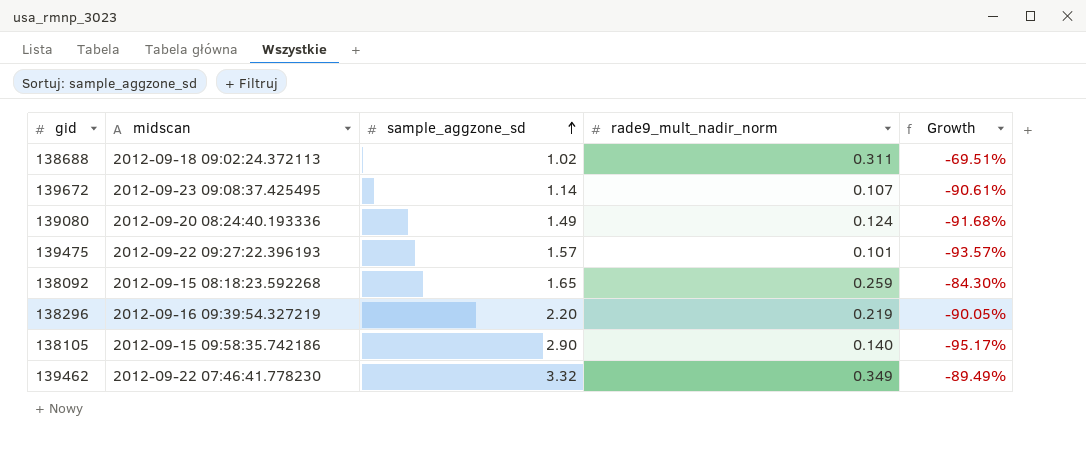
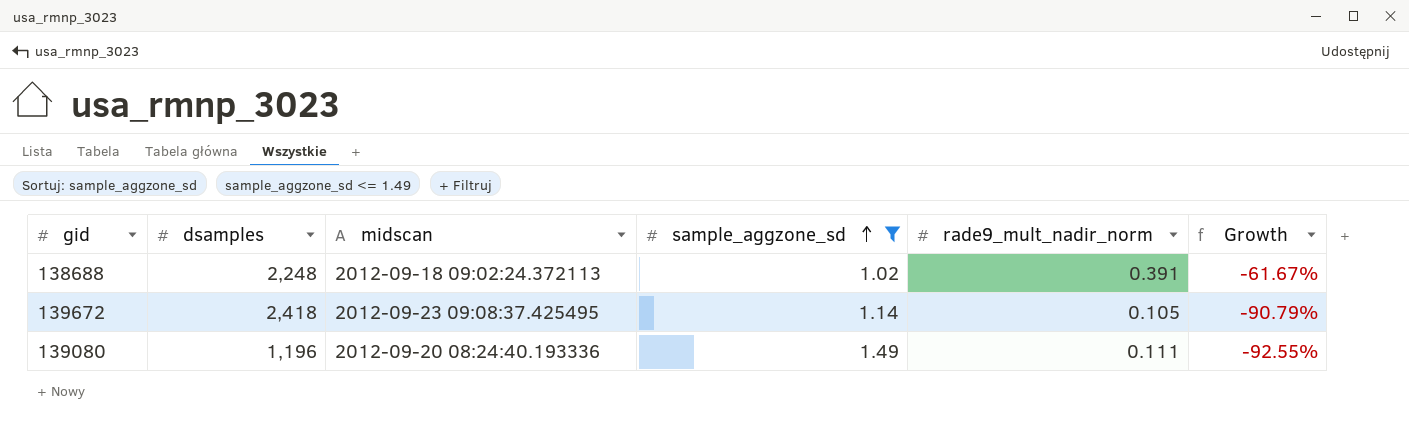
filter: none -> sample_aggzone_sd <= 1.49
column dsamples | position: none -> 2
138688 | rade9_mult_nadir_norm: 0.311 -> 0.391
138688 | Growth: -69.51% -> -61.67%
139672 | rade9_mult_nadir_norm: 0.107 -> 0.105
139672 | Growth: -90.61% -> -90.79%
139080 | rade9_mult_nadir_norm: 0.124 -> 0.111
139080 | Growth: -91.68% -> -92.55%

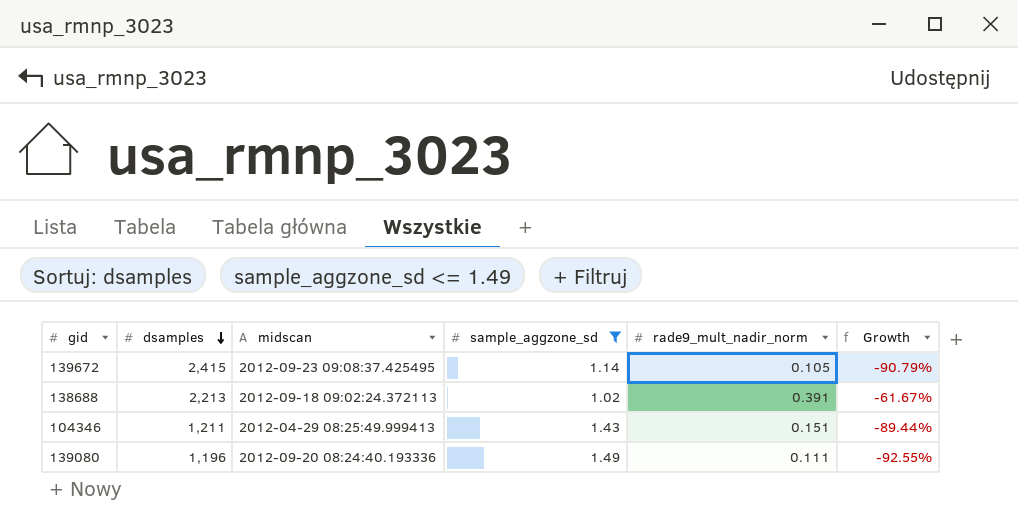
row order: sample_aggzone_sd ascending -> dsamples descending
139672 | dsamples: 2,418 -> 2,415
138688 | dsamples: 2,248 -> 2,213
row 104346: none -> 1,211 | 2012-04-29 08:25:49.999413 | 1.43 | 0.151 | -89.44%

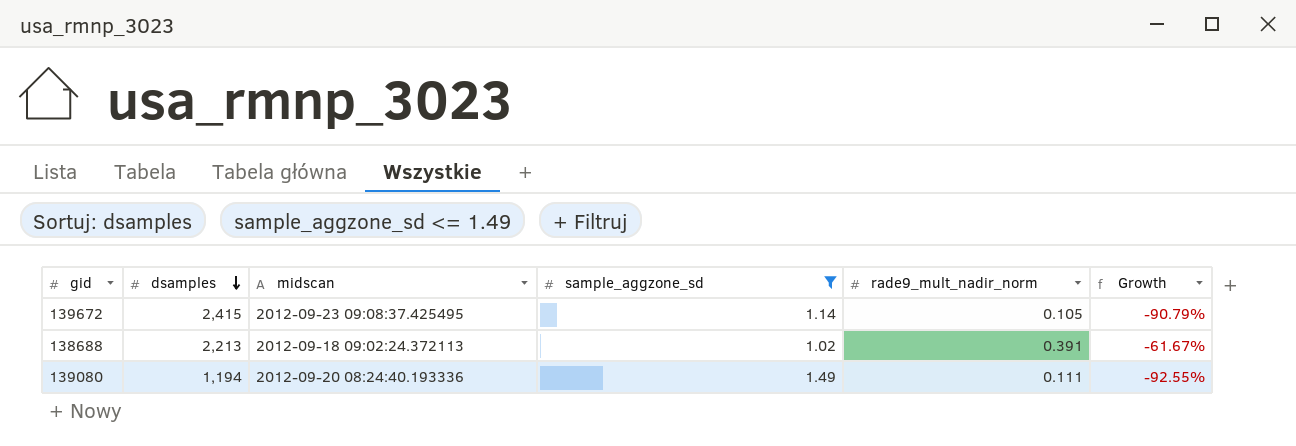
row 104346: 1,211 | 2012-04-29 08:25:49.999413 | 1.43 | 0.151 | -89.44% -> none
139080 | dsamples: 1,196 -> 1,194

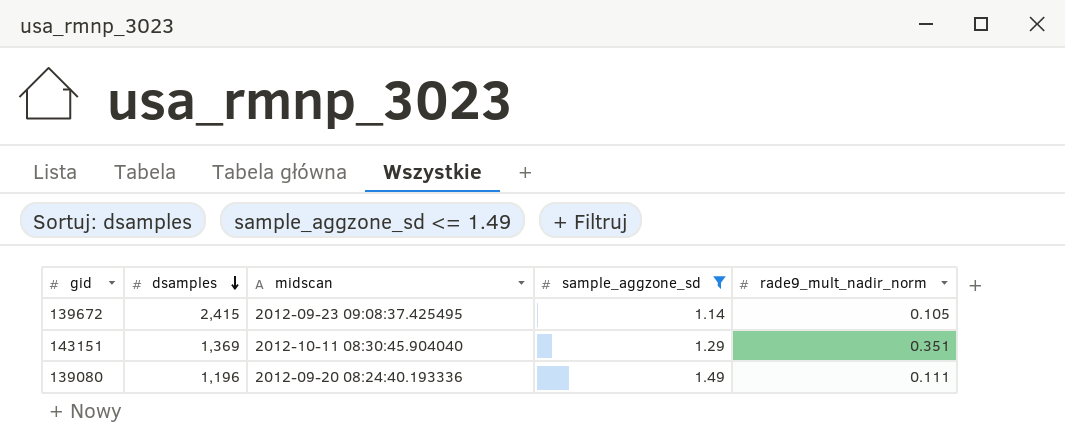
column Growth | formula: ([rade9_mult_nadir_norm] - [sample_aggzone_sd]) / [sample_aggzone_sd] -> none
row 138688: 2,213 | 2012-09-18 09:02:24.372113 | 1.02 | 0.391 | -61.67% -> none
row 143151: none -> 1,369 | 2012-10-11 08:30:45.904040 | 1.29 | 0.351
139080 | dsamples: 1,194 -> 1,196

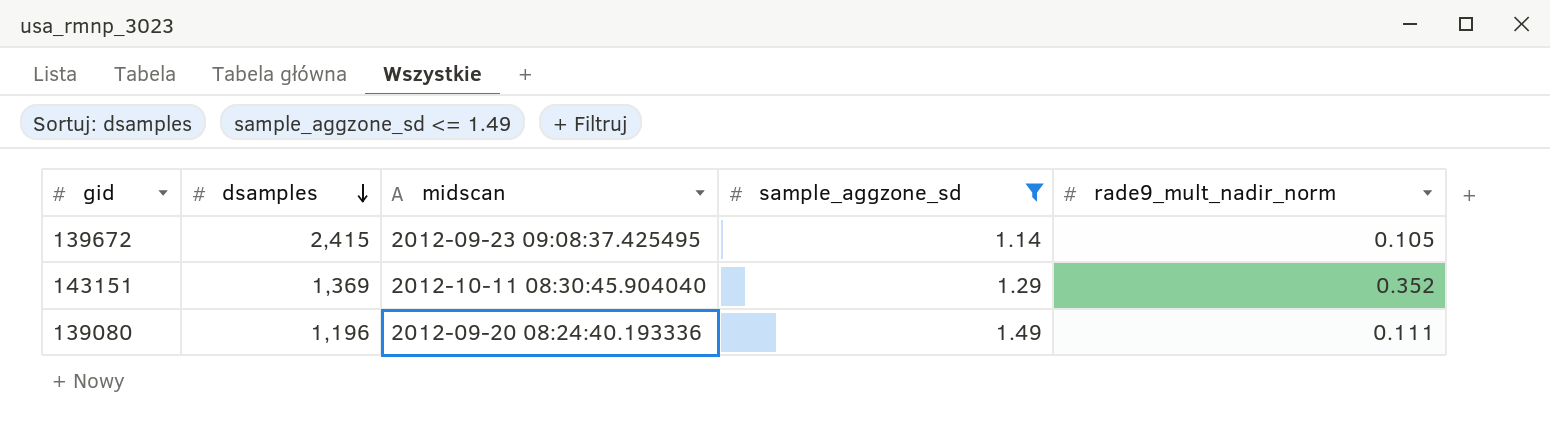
143151 | rade9_mult_nadir_norm: 0.351 -> 0.352

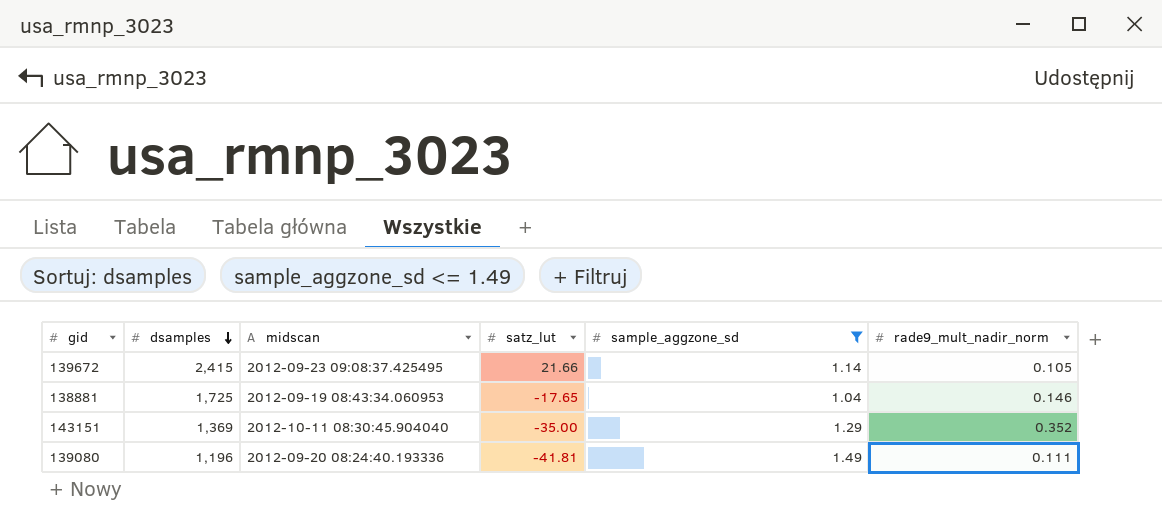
column satz_lut | position: none -> 4
row 138881: none -> 1,725 | 2012-09-19 08:43:34.060953 | -17.65 | 1.04 | 0.146

